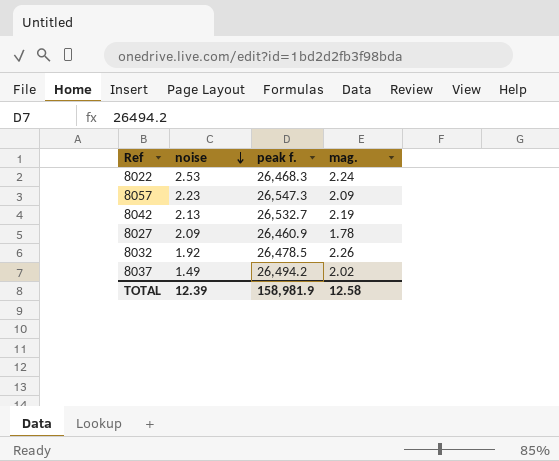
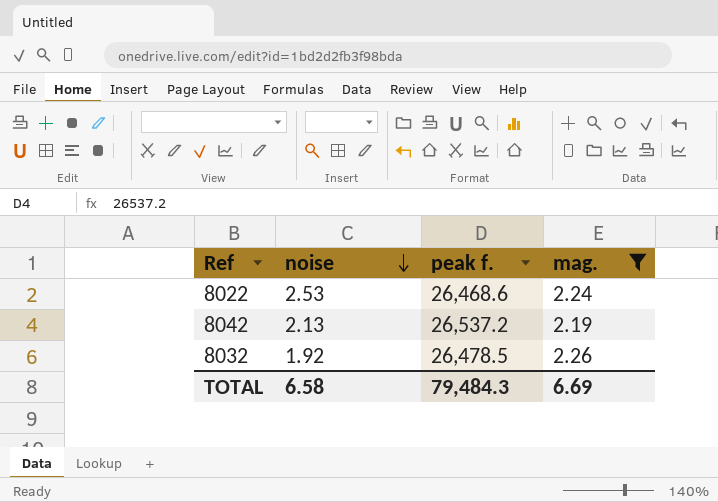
filter: none -> mag. >= 2.19
8022 | peak f.: 26,468.3 -> 26,468.6
8042 | peak f.: 26,532.7 -> 26,537.2
TOTAL | noise: 12.39 -> 6.58
TOTAL | peak f.: 158,981.9 -> 79,484.3
TOTAL | mag.: 12.58 -> 6.69

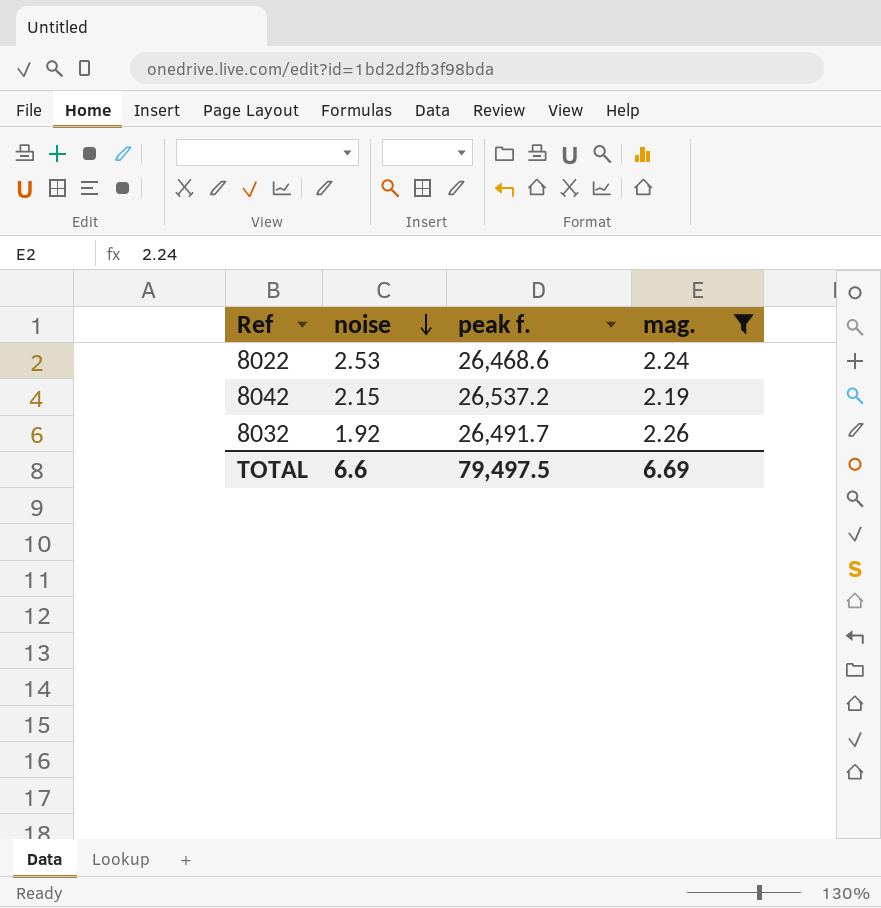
8042 | noise: 2.13 -> 2.15
8032 | peak f.: 26,478.5 -> 26,491.7
TOTAL | noise: 6.58 -> 6.6
TOTAL | peak f.: 79,484.3 -> 79,497.5

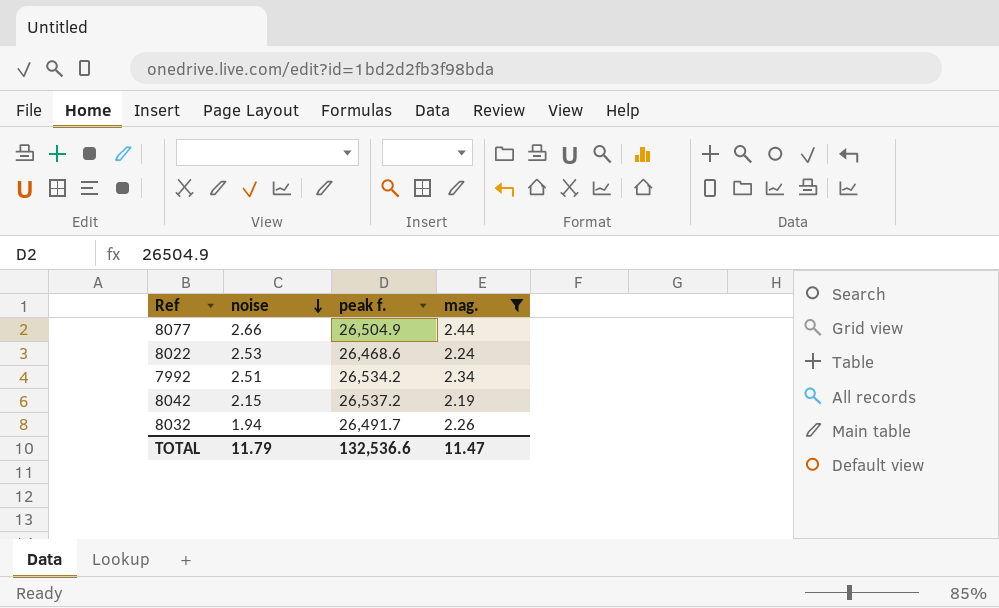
row 8077: none -> 2.66 | 26,504.9 | 2.44
row 7992: none -> 2.51 | 26,534.2 | 2.34
8032 | noise: 1.92 -> 1.94
TOTAL | noise: 6.6 -> 11.79
TOTAL | peak f.: 79,497.5 -> 132,536.6
TOTAL | mag.: 6.69 -> 11.47

